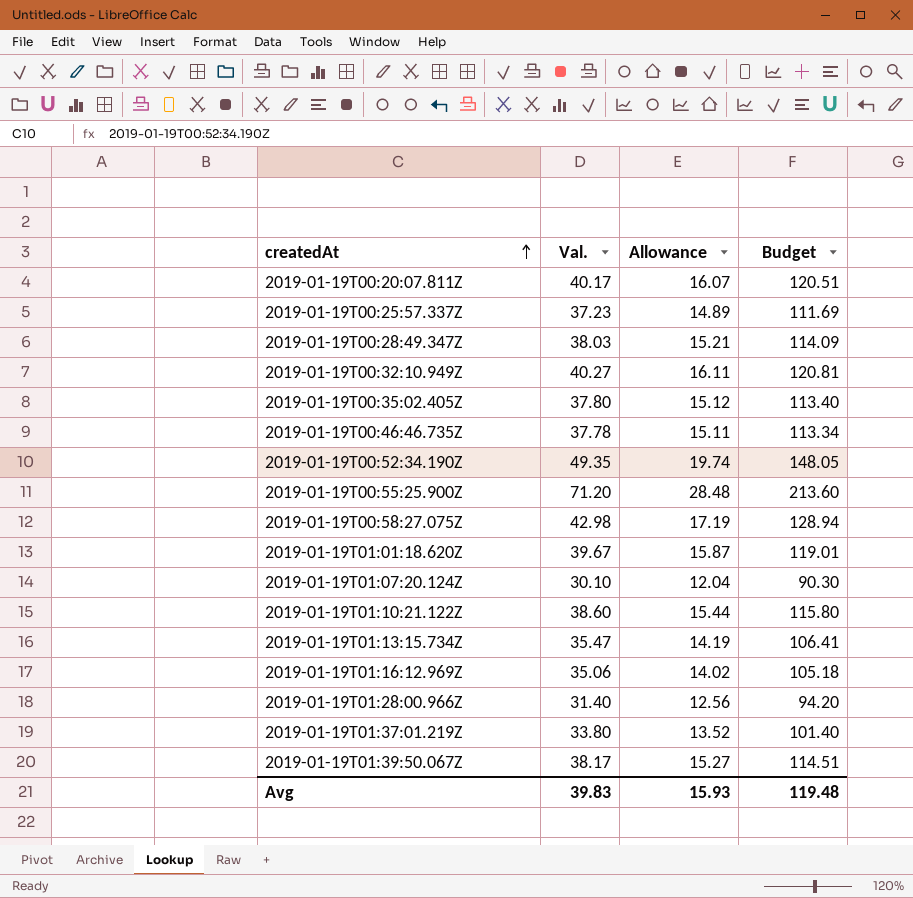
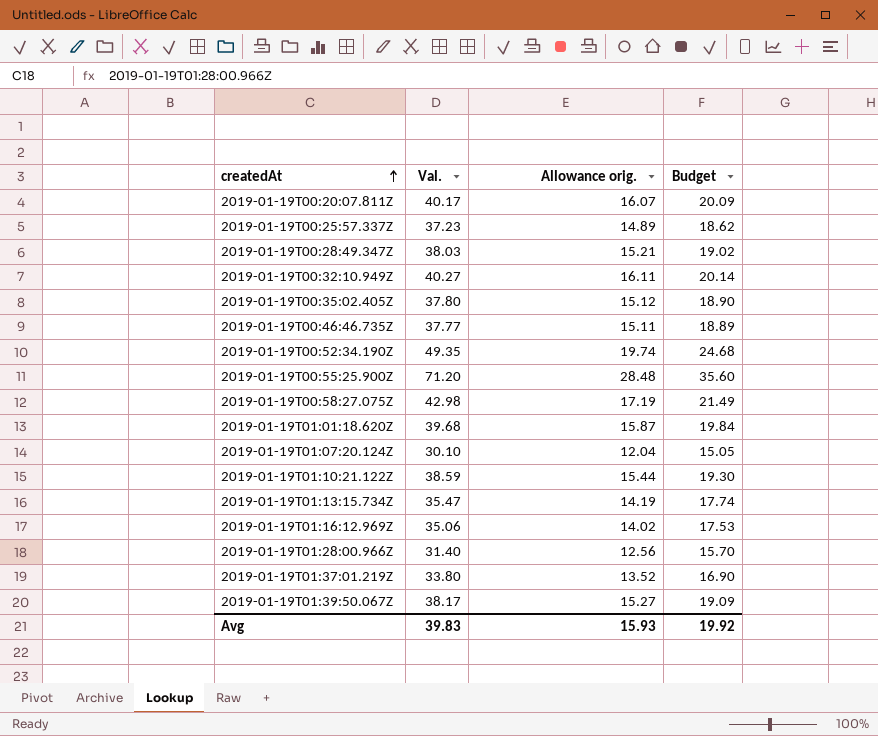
column name: Allowance -> Allowance orig.
column Budget | formula: [Val.] * 3 -> [Val.] * 0.5
2019-01-19T00:46:46.735Z | Val.: 37.78 -> 37.77
2019-01-19T01:01:18.620Z | Val.: 39.67 -> 39.68
2019-01-19T01:10:21.122Z | Val.: 38.60 -> 38.59
Avg | Budget: 119.48 -> 19.92

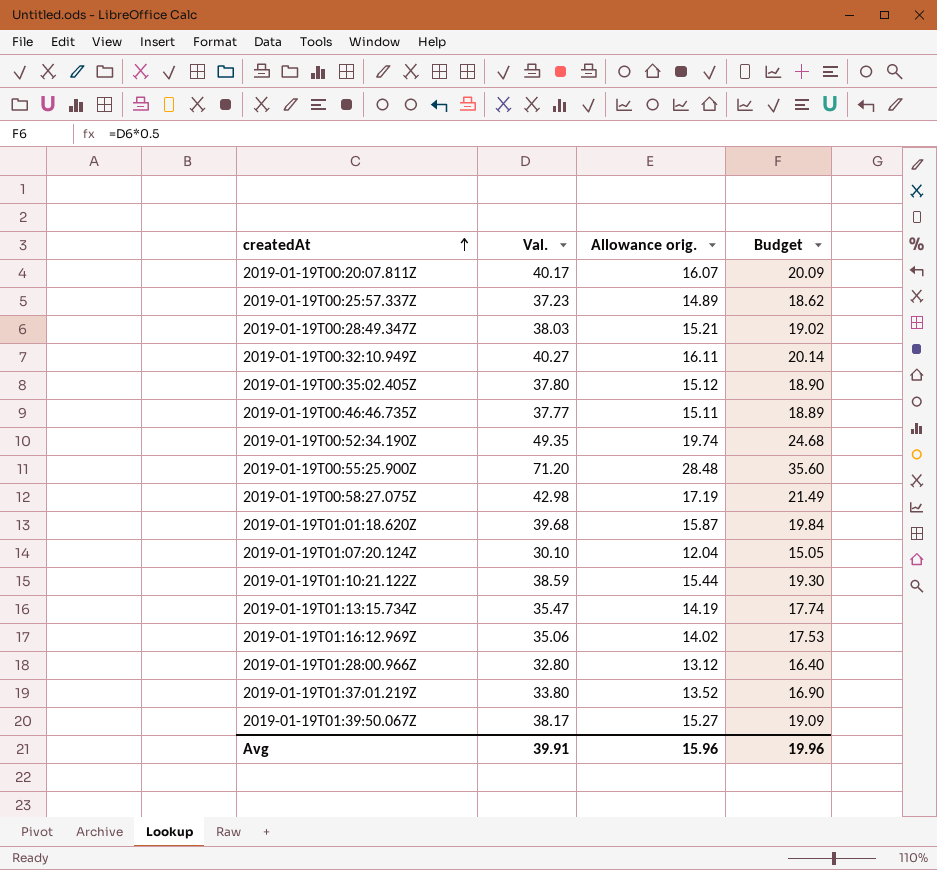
2019-01-19T01:28:00.966Z | Val.: 31.40 -> 32.80
2019-01-19T01:28:00.966Z | Allowance orig.: 12.56 -> 13.12
2019-01-19T01:28:00.966Z | Budget: 15.70 -> 16.40
Avg | Val.: 39.83 -> 39.91
Avg | Allowance orig.: 15.93 -> 15.96
Avg | Budget: 19.92 -> 19.96

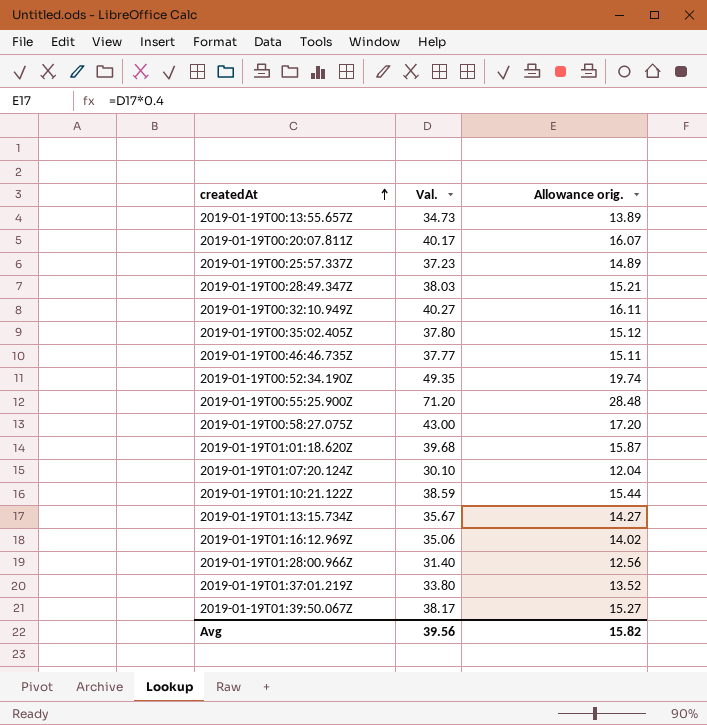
column Budget | formula: [Val.] * 0.5 -> none
row 2019-01-19T00:13:55.657Z: none -> 34.73 | 13.89
2019-01-19T00:58:27.075Z | Val.: 42.98 -> 43.00
2019-01-19T00:58:27.075Z | Allowance orig.: 17.19 -> 17.20
2019-01-19T01:13:15.734Z | Val.: 35.47 -> 35.67
2019-01-19T01:13:15.734Z | Allowance orig.: 14.19 -> 14.27
2019-01-19T01:28:00.966Z | Val.: 32.80 -> 31.40
2019-01-19T01:28:00.966Z | Allowance orig.: 13.12 -> 12.56
Avg | Val.: 39.91 -> 39.56
Avg | Allowance orig.: 15.96 -> 15.82

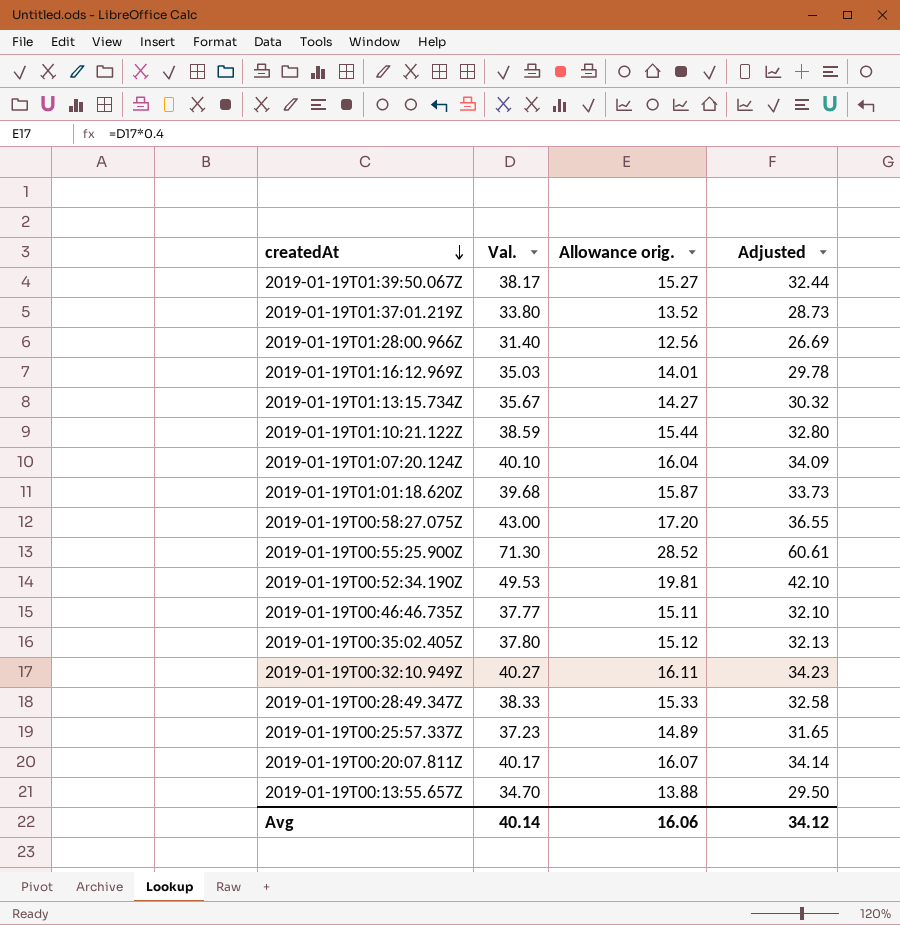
row order: createdAt ascending -> createdAt descending
column Adjusted | formula: none -> [Val.] * 0.85
2019-01-19T01:16:12.969Z | Val.: 35.06 -> 35.03
2019-01-19T01:16:12.969Z | Allowance orig.: 14.02 -> 14.01
2019-01-19T01:07:20.124Z | Val.: 30.10 -> 40.10
2019-01-19T01:07:20.124Z | Allowance orig.: 12.04 -> 16.04
2019-01-19T00:55:25.900Z | Val.: 71.20 -> 71.30
2019-01-19T00:55:25.900Z | Allowance orig.: 28.48 -> 28.52
2019-01-19T00:52:34.190Z | Val.: 49.35 -> 49.53
2019-01-19T00:52:34.190Z | Allowance orig.: 19.74 -> 19.81
2019-01-19T00:28:49.347Z | Val.: 38.03 -> 38.33
2019-01-19T00:28:49.347Z | Allowance orig.: 15.21 -> 15.33
2019-01-19T00:13:55.657Z | Val.: 34.73 -> 34.70
2019-01-19T00:13:55.657Z | Allowance orig.: 13.89 -> 13.88
Avg | Val.: 39.56 -> 40.14
Avg | Allowance orig.: 15.82 -> 16.06

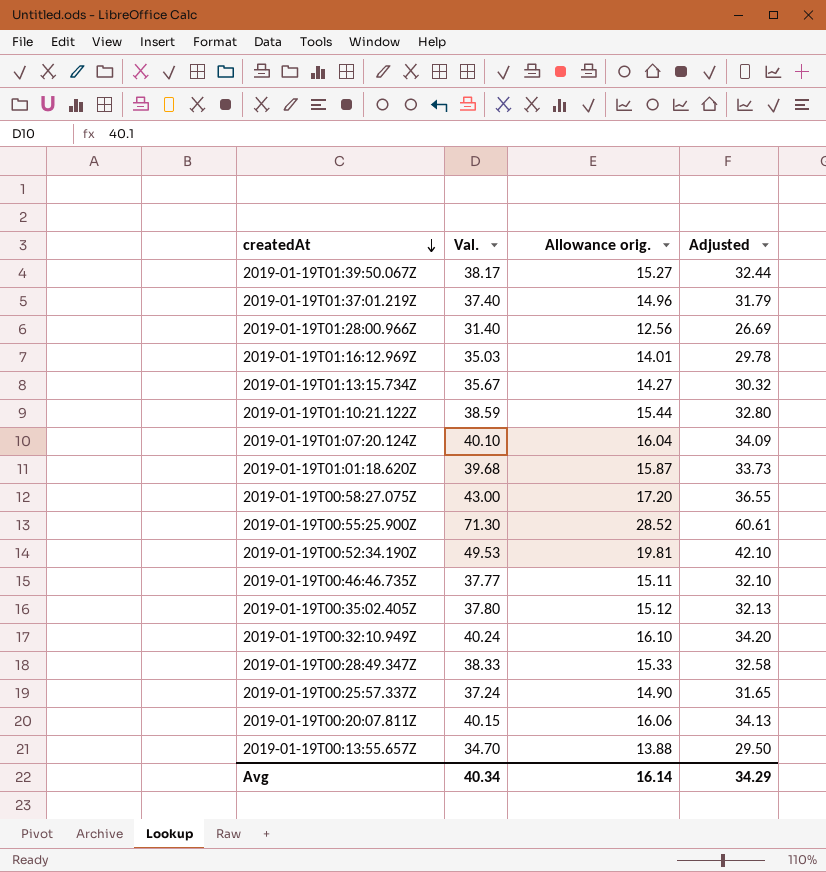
2019-01-19T01:37:01.219Z | Val.: 33.80 -> 37.40
2019-01-19T01:37:01.219Z | Allowance orig.: 13.52 -> 14.96
2019-01-19T01:37:01.219Z | Adjusted: 28.73 -> 31.79
2019-01-19T00:32:10.949Z | Val.: 40.27 -> 40.24
2019-01-19T00:32:10.949Z | Allowance orig.: 16.11 -> 16.10
2019-01-19T00:32:10.949Z | Adjusted: 34.23 -> 34.20
2019-01-19T00:25:57.337Z | Val.: 37.23 -> 37.24
2019-01-19T00:25:57.337Z | Allowance orig.: 14.89 -> 14.90
2019-01-19T00:20:07.811Z | Val.: 40.17 -> 40.15
2019-01-19T00:20:07.811Z | Allowance orig.: 16.07 -> 16.06
2019-01-19T00:20:07.811Z | Adjusted: 34.14 -> 34.13
Avg | Val.: 40.14 -> 40.34
Avg | Allowance orig.: 16.06 -> 16.14
Avg | Adjusted: 34.12 -> 34.29

